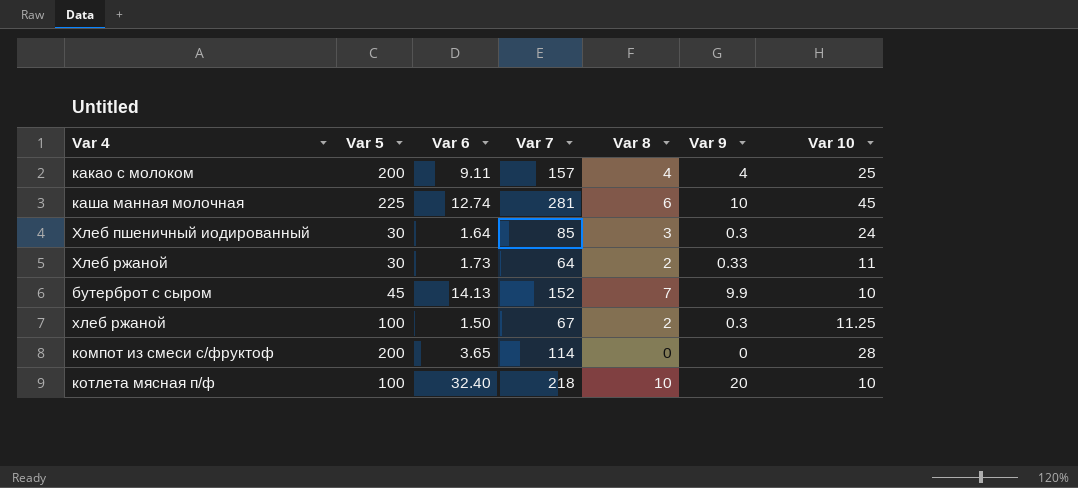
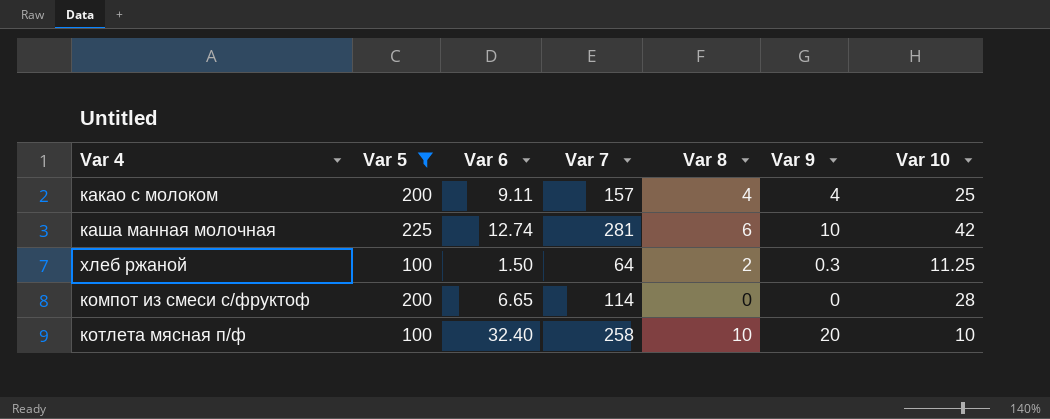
filter: none -> Var 5 >= 100
каша манная молочная | Var 10: 45 -> 42
хлеб ржаной | Var 7: 67 -> 64
компот из смеси с/фруктоф | Var 6: 3.65 -> 6.65
котлета мясная п/ф | Var 7: 218 -> 258

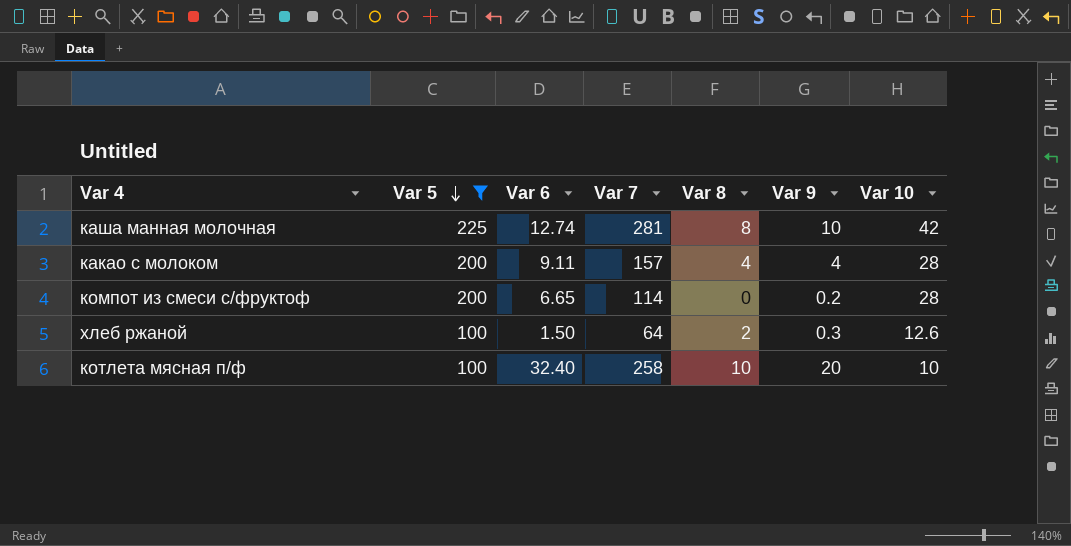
row order: none -> Var 5 descending
каша манная молочная | Var 8: 6 -> 8
какао с молоком | Var 10: 25 -> 28
компот из смеси с/фруктоф | Var 9: 0 -> 0.2
хлеб ржаной | Var 10: 11.25 -> 12.6

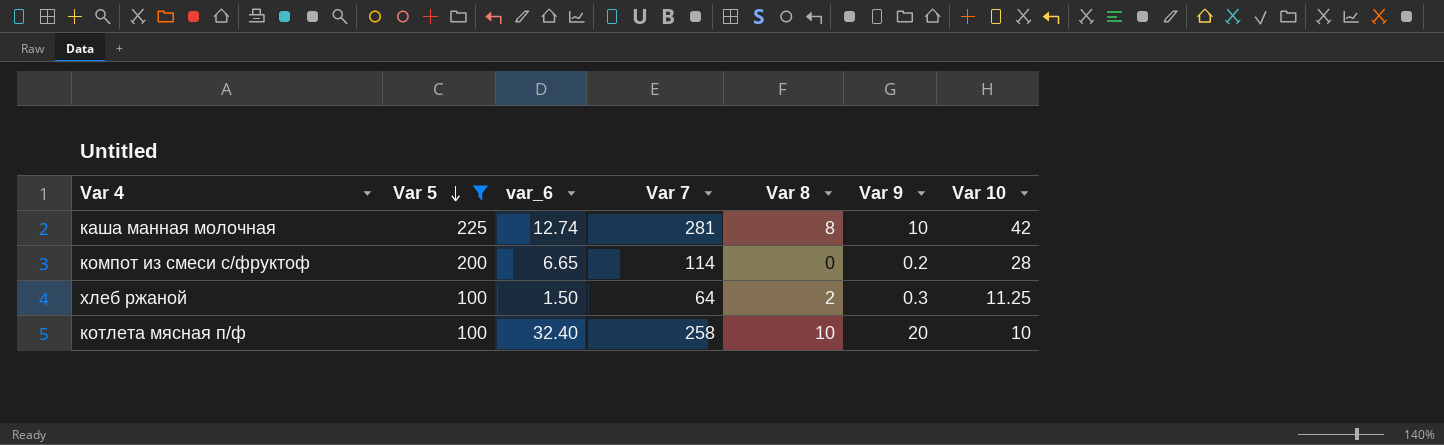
column name: Var 6 -> var_6
row какао с молоком: 200 | 9.11 | 157 | 4 | 4 | 28 -> none
хлеб ржаной | Var 10: 12.6 -> 11.25

